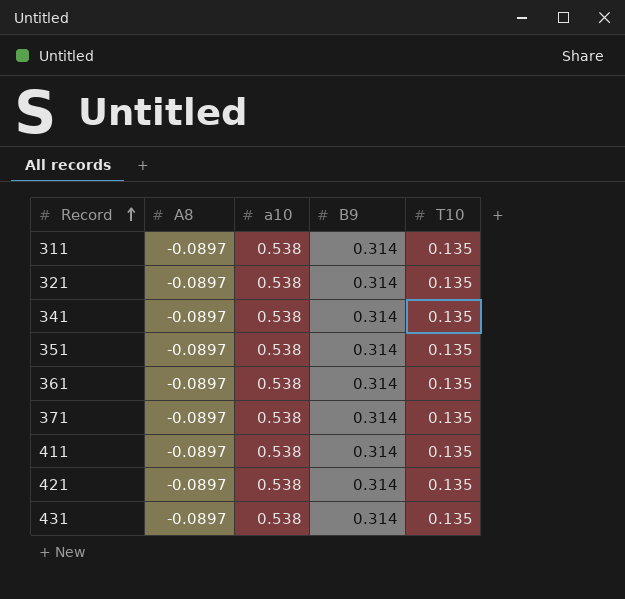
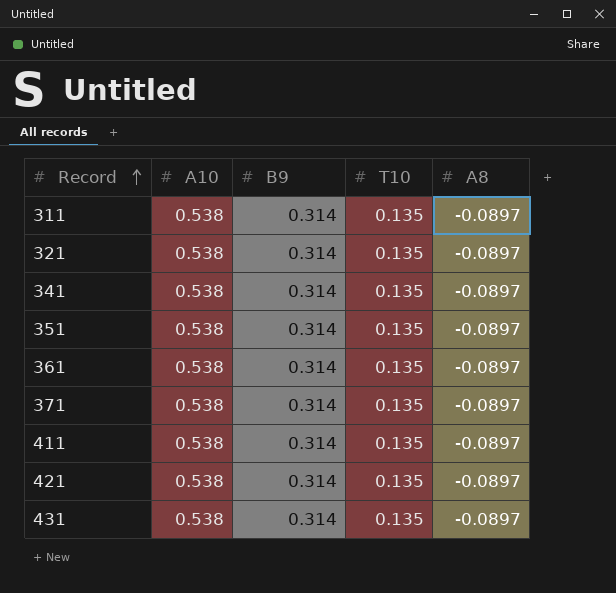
column name: a10 -> A10
column A8 | position: 2 -> 5

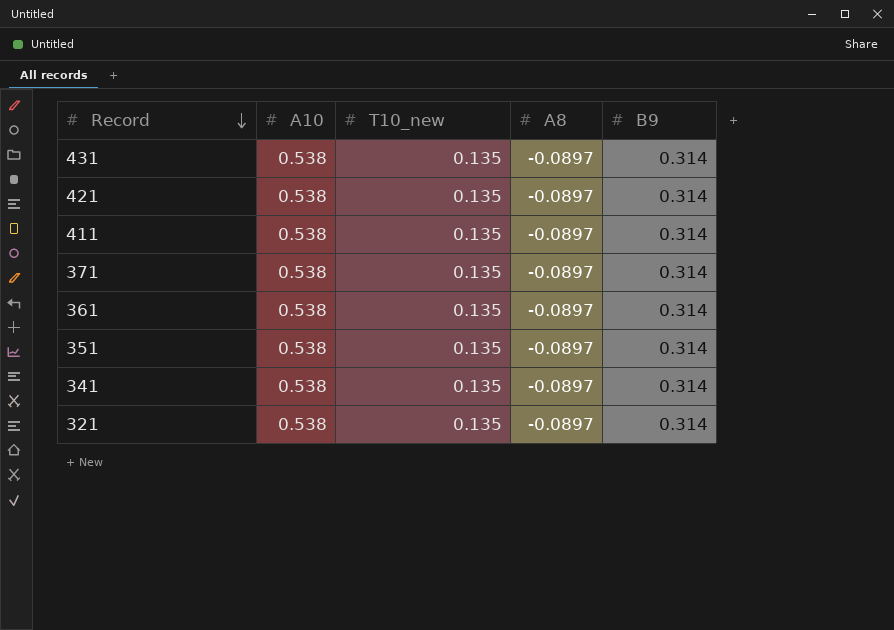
row order: Record ascending -> Record descending
column name: T10 -> T10_new
column B9 | position: 3 -> 5
row 311: 0.538 | 0.314 | 0.135 | -0.0897 -> none

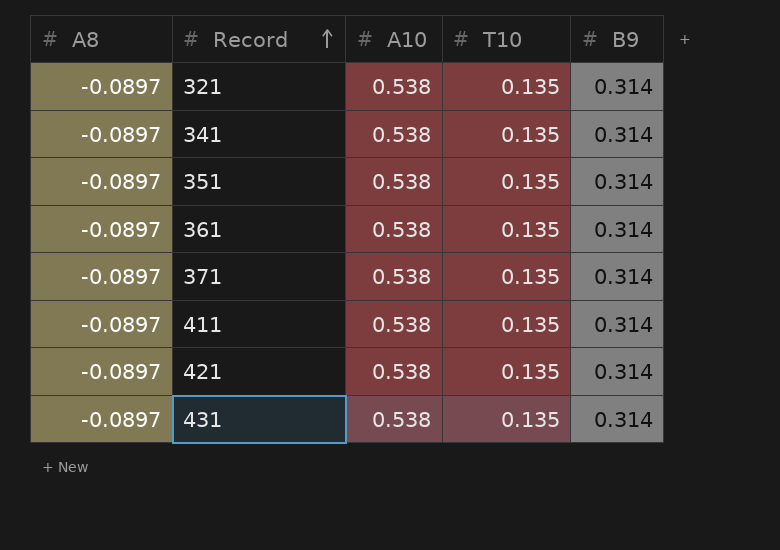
row order: Record descending -> Record ascending
column A8 | position: 4 -> 1
column name: T10_new -> T10

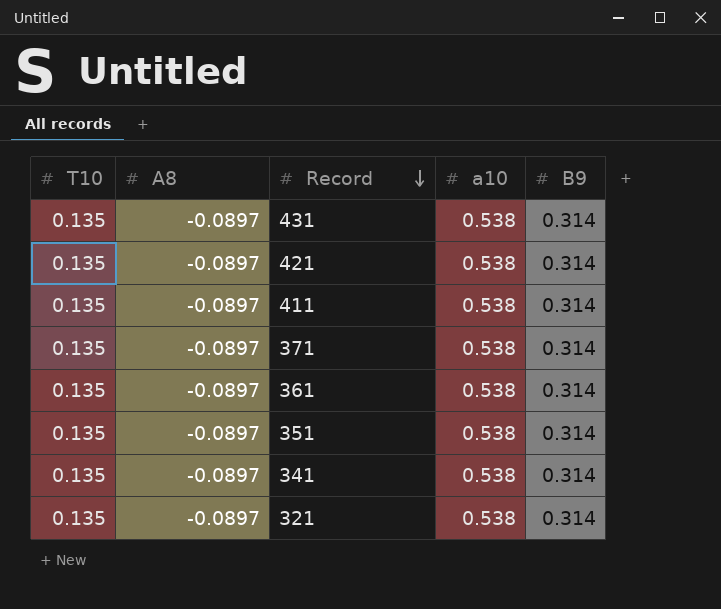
row order: Record ascending -> Record descending
column T10 | position: 4 -> 1
column name: A10 -> a10

